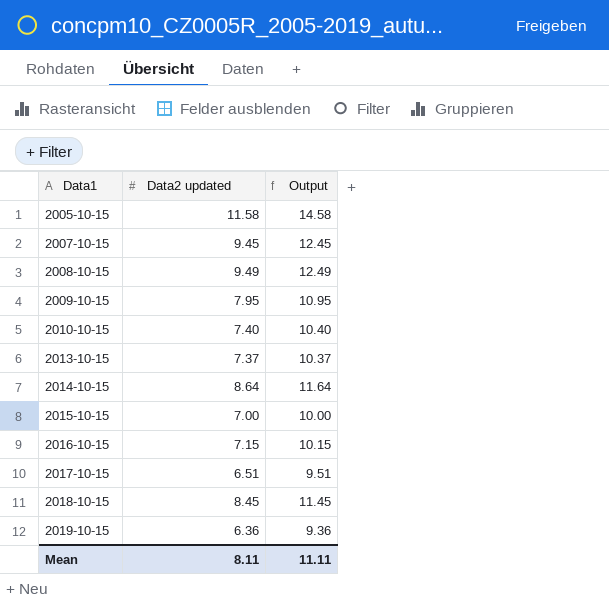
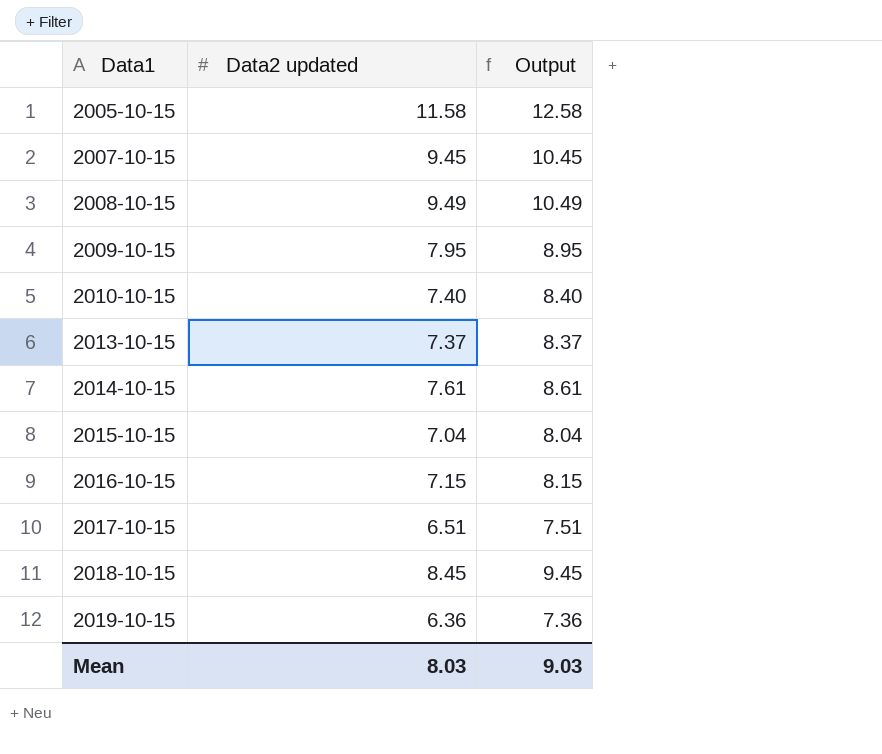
column Output | formula: [Data2 updated] + 3 -> [Data2 updated] + 1
2014-10-15 | Data2 updated: 8.64 -> 7.61
2015-10-15 | Data2 updated: 7.00 -> 7.04
Mean | Data2 updated: 8.11 -> 8.03
Mean | Output: 11.11 -> 9.03

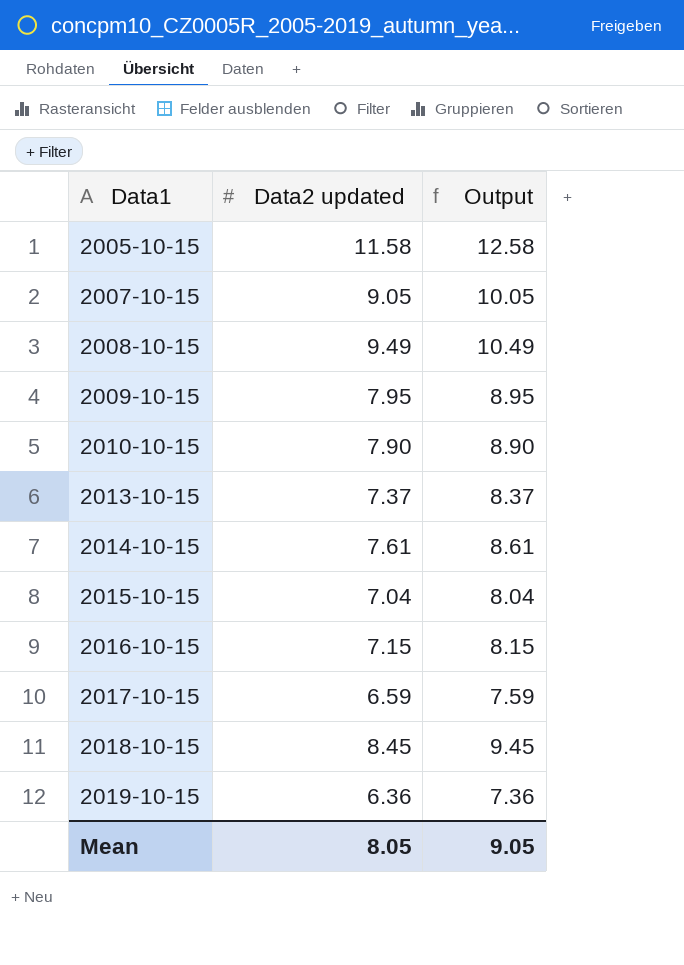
2007-10-15 | Data2 updated: 9.45 -> 9.05
2007-10-15 | Output: 10.45 -> 10.05
2010-10-15 | Data2 updated: 7.40 -> 7.90
2010-10-15 | Output: 8.40 -> 8.90
2017-10-15 | Data2 updated: 6.51 -> 6.59
2017-10-15 | Output: 7.51 -> 7.59
Mean | Data2 updated: 8.03 -> 8.05
Mean | Output: 9.03 -> 9.05

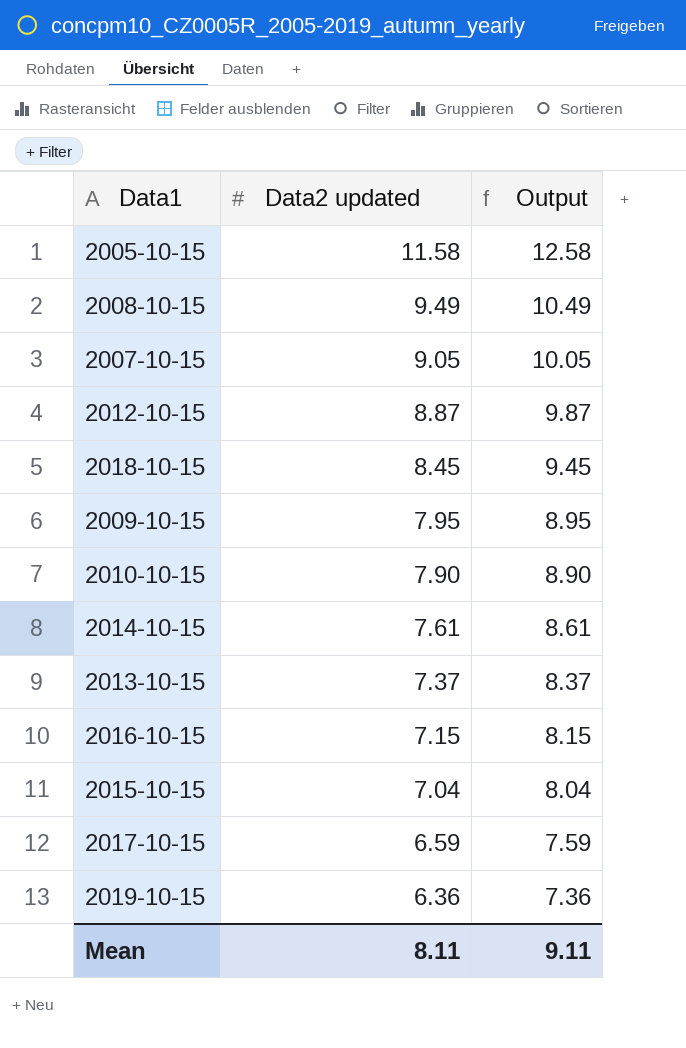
row order: Data1 ascending -> Data2 updated descending
row 2012-10-15: none -> 8.87 | 9.87
Mean | Data2 updated: 8.05 -> 8.11
Mean | Output: 9.05 -> 9.11

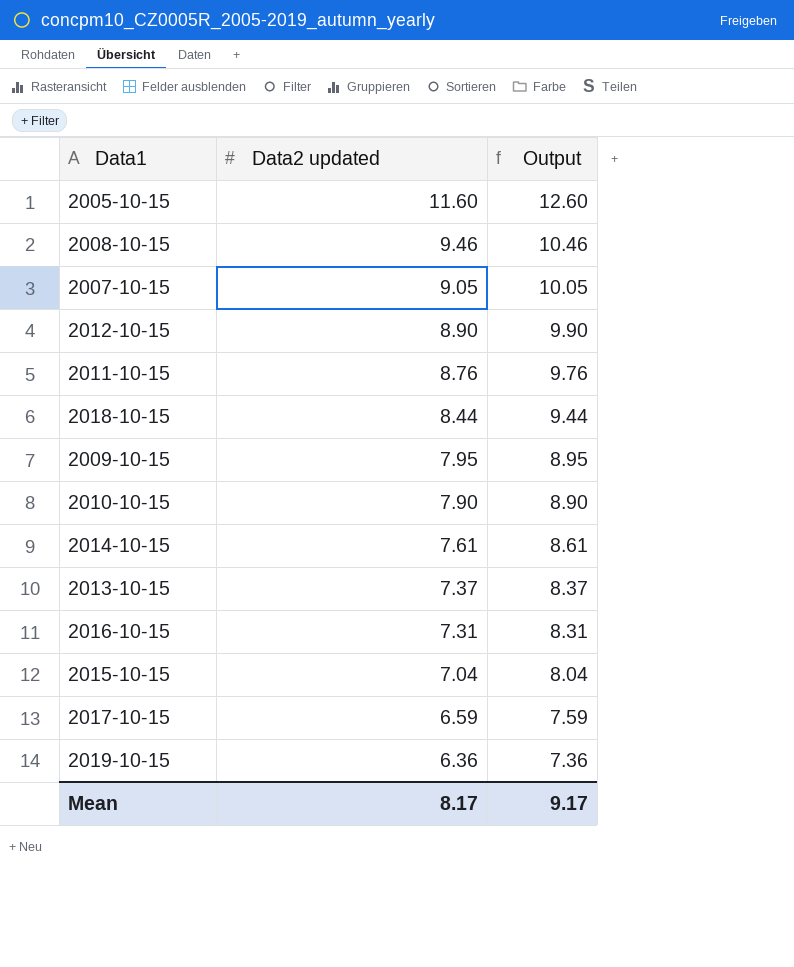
2005-10-15 | Data2 updated: 11.58 -> 11.60
2005-10-15 | Output: 12.58 -> 12.60
2008-10-15 | Data2 updated: 9.49 -> 9.46
2008-10-15 | Output: 10.49 -> 10.46
2012-10-15 | Data2 updated: 8.87 -> 8.90
2012-10-15 | Output: 9.87 -> 9.90
row 2011-10-15: none -> 8.76 | 9.76
2018-10-15 | Data2 updated: 8.45 -> 8.44
2018-10-15 | Output: 9.45 -> 9.44
2016-10-15 | Data2 updated: 7.15 -> 7.31
2016-10-15 | Output: 8.15 -> 8.31
Mean | Data2 updated: 8.11 -> 8.17
Mean | Output: 9.11 -> 9.17

